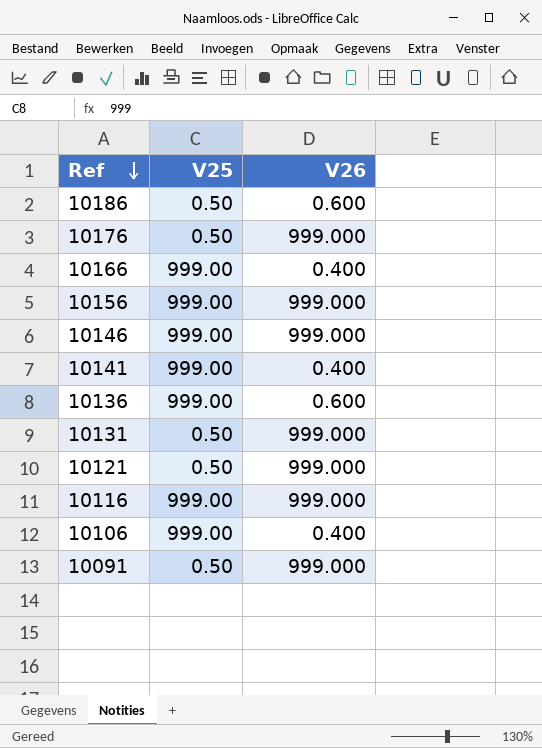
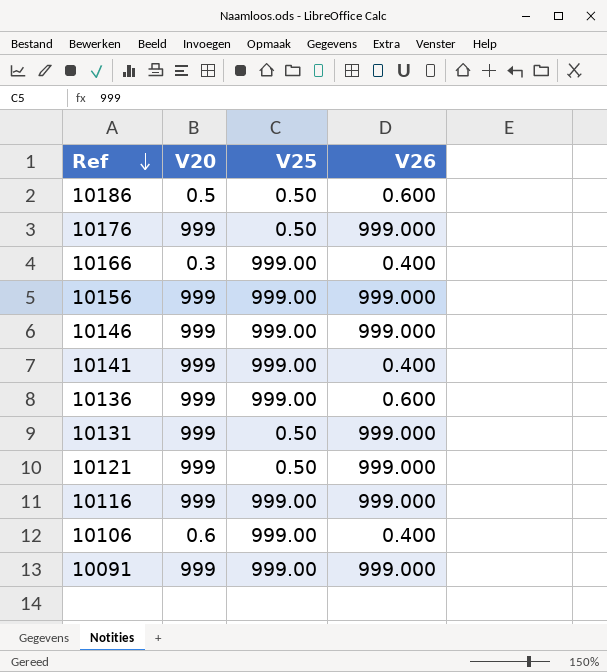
column V20 | position: none -> 2
10091 | V25: 0.50 -> 999.00

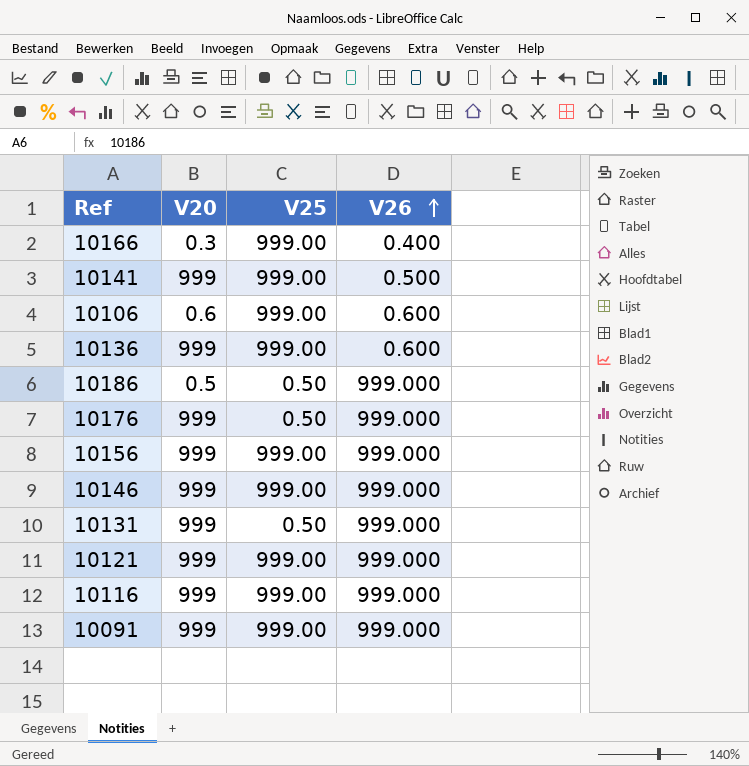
row order: Ref descending -> V26 ascending
10141 | V26: 0.400 -> 0.500
10106 | V26: 0.400 -> 0.600
10186 | V26: 0.600 -> 999.000
10121 | V25: 0.50 -> 999.00

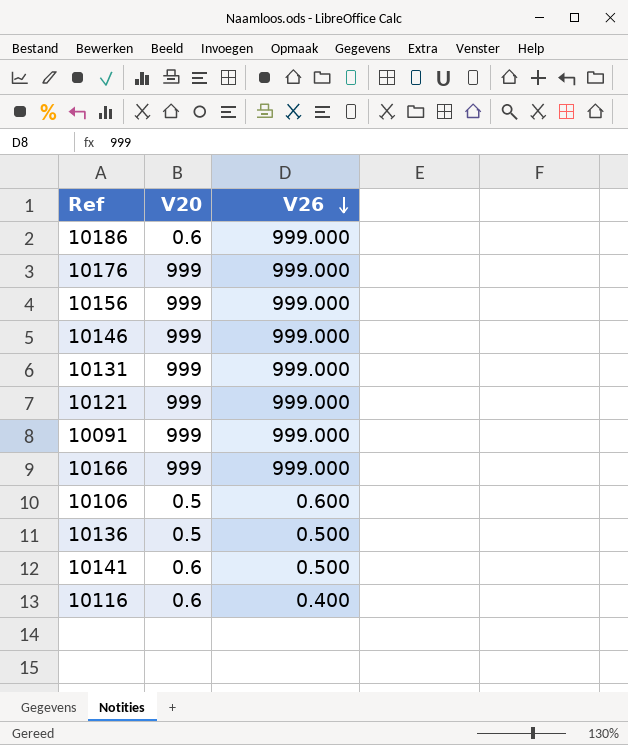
row order: V26 ascending -> V26 descending
column V25 | position: 3 -> none
10186 | V20: 0.5 -> 0.6
10166 | V20: 0.3 -> 999
10166 | V26: 0.400 -> 999.000
10106 | V20: 0.6 -> 0.5
10136 | V20: 999 -> 0.5
10136 | V26: 0.600 -> 0.500
10141 | V20: 999 -> 0.6
10116 | V20: 999 -> 0.6
10116 | V26: 999.000 -> 0.400

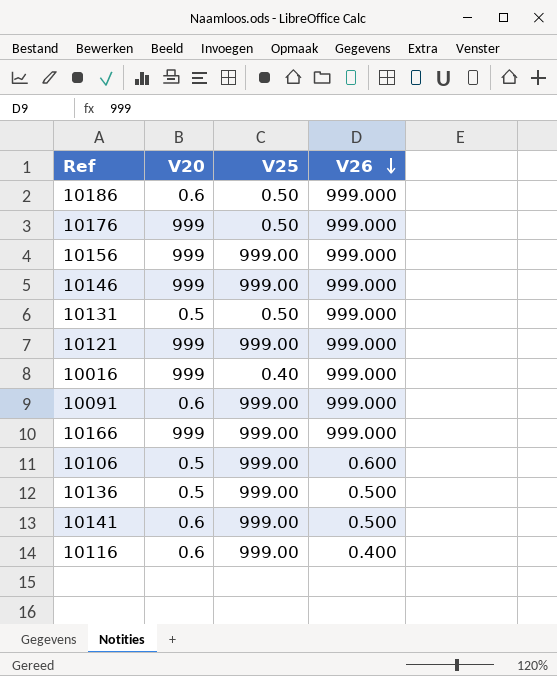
column V25 | position: none -> 3
10131 | V20: 999 -> 0.5
row 10016: none -> 999 | 0.40 | 999.000
10091 | V20: 999 -> 0.6

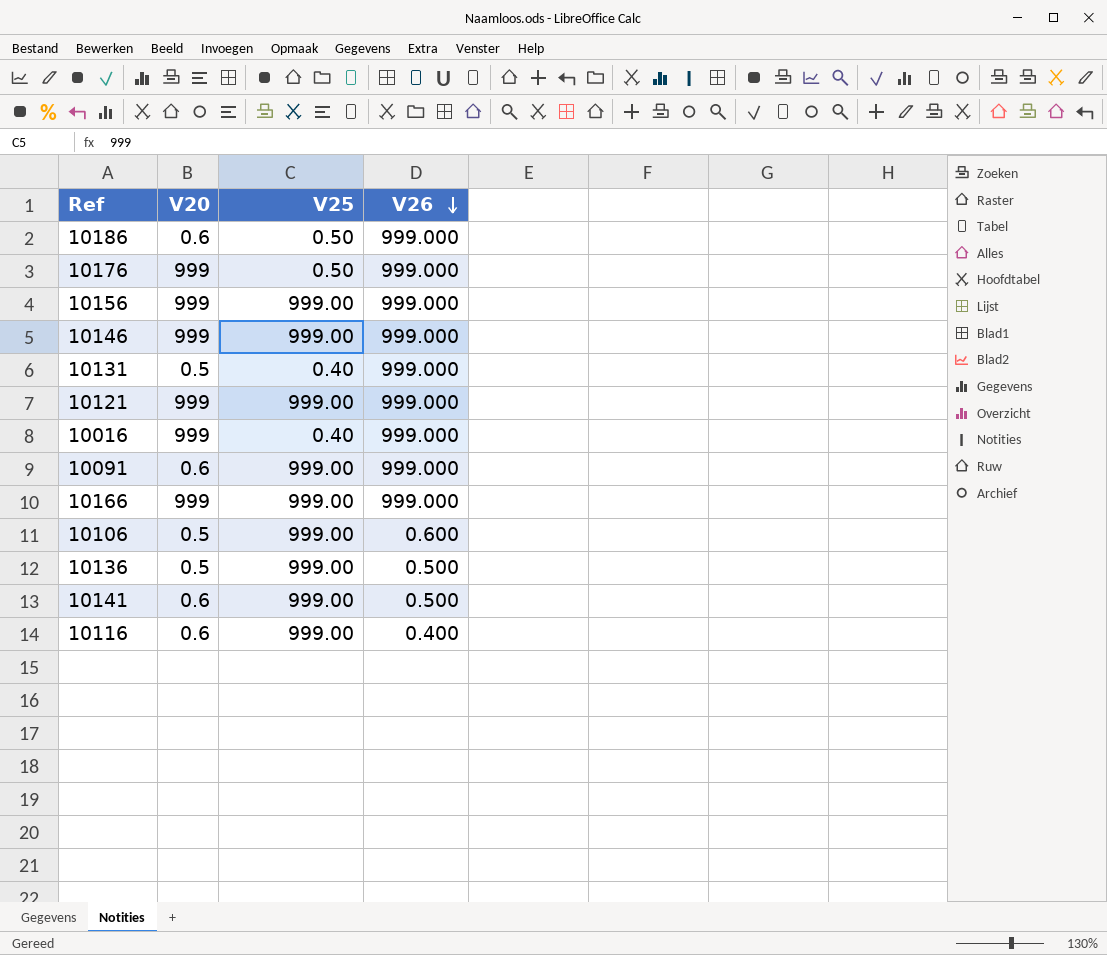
10131 | V25: 0.50 -> 0.40

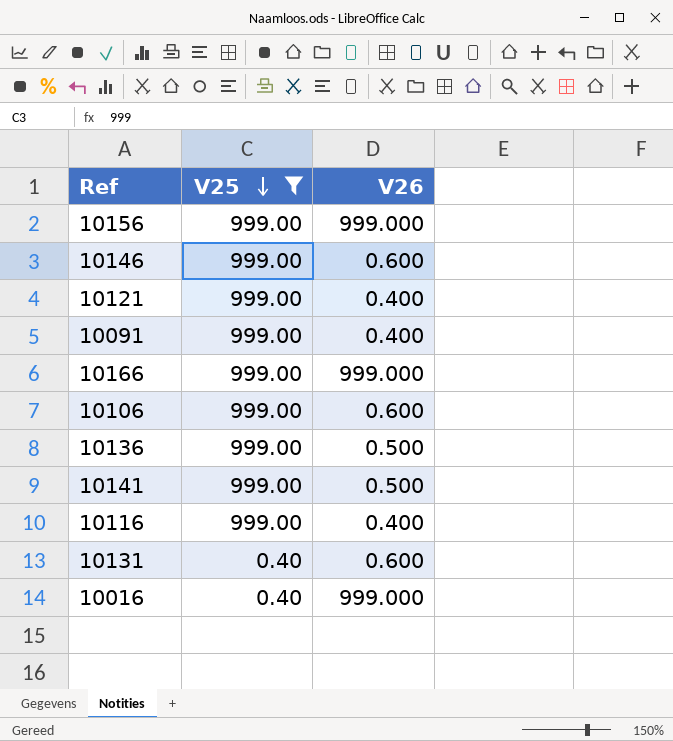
filter: none -> V25 != 0.50
row order: V26 descending -> V25 descending
column V20 | position: 2 -> none
10146 | V26: 999.000 -> 0.600
10121 | V26: 999.000 -> 0.400
10091 | V26: 999.000 -> 0.400
10131 | V26: 999.000 -> 0.600

